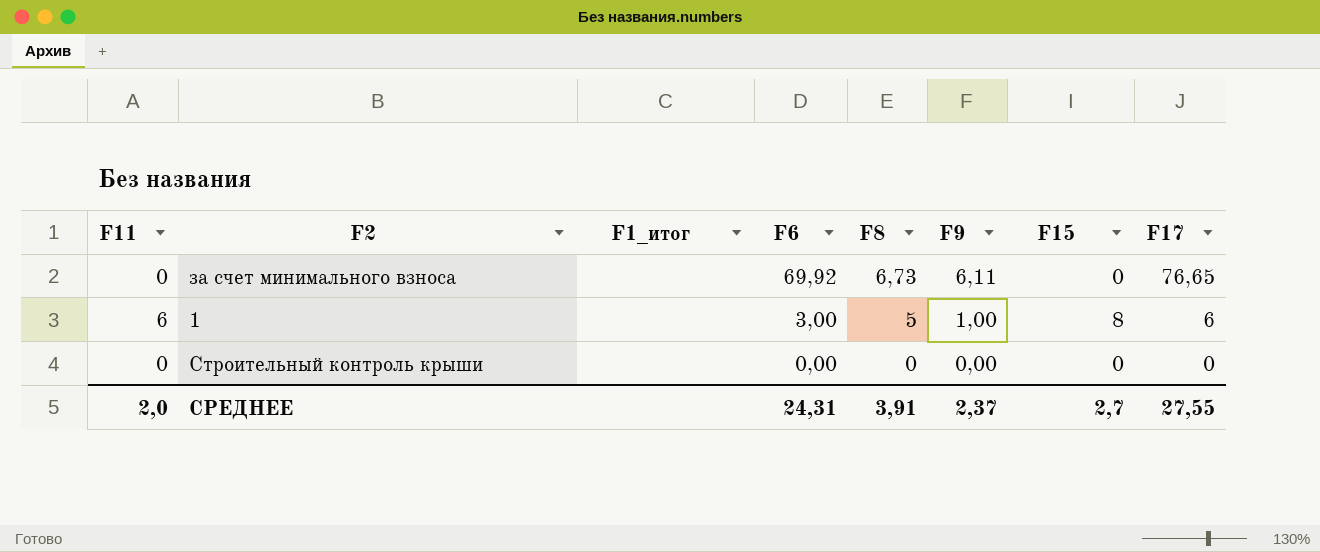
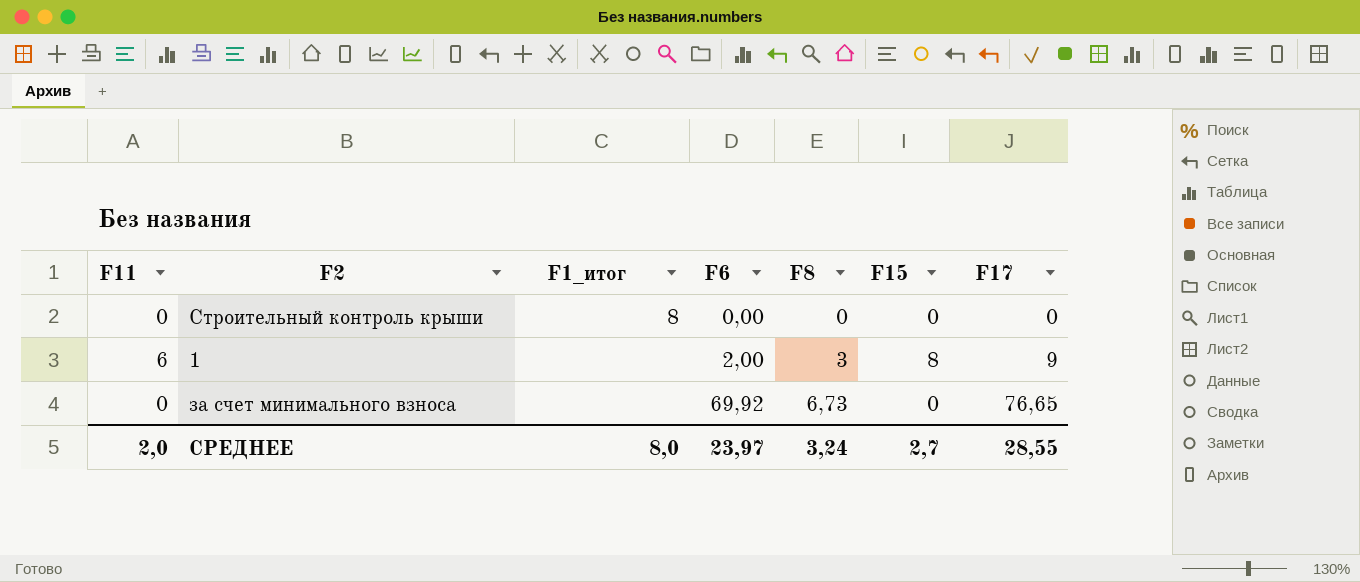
row order: F6 descending -> F6 ascending
column F9 | position: 6 -> none
Строительный контроль крыши | F1_итог: none -> 8
1 | F6: 3,00 -> 2,00
1 | F8: 5 -> 3
1 | F17: 6 -> 9
СРЕДНЕЕ | F1_итог: none -> 8,0
СРЕДНЕЕ | F6: 24,31 -> 23,97
СРЕДНЕЕ | F8: 3,91 -> 3,24
СРЕДНЕЕ | F17: 27,55 -> 28,55

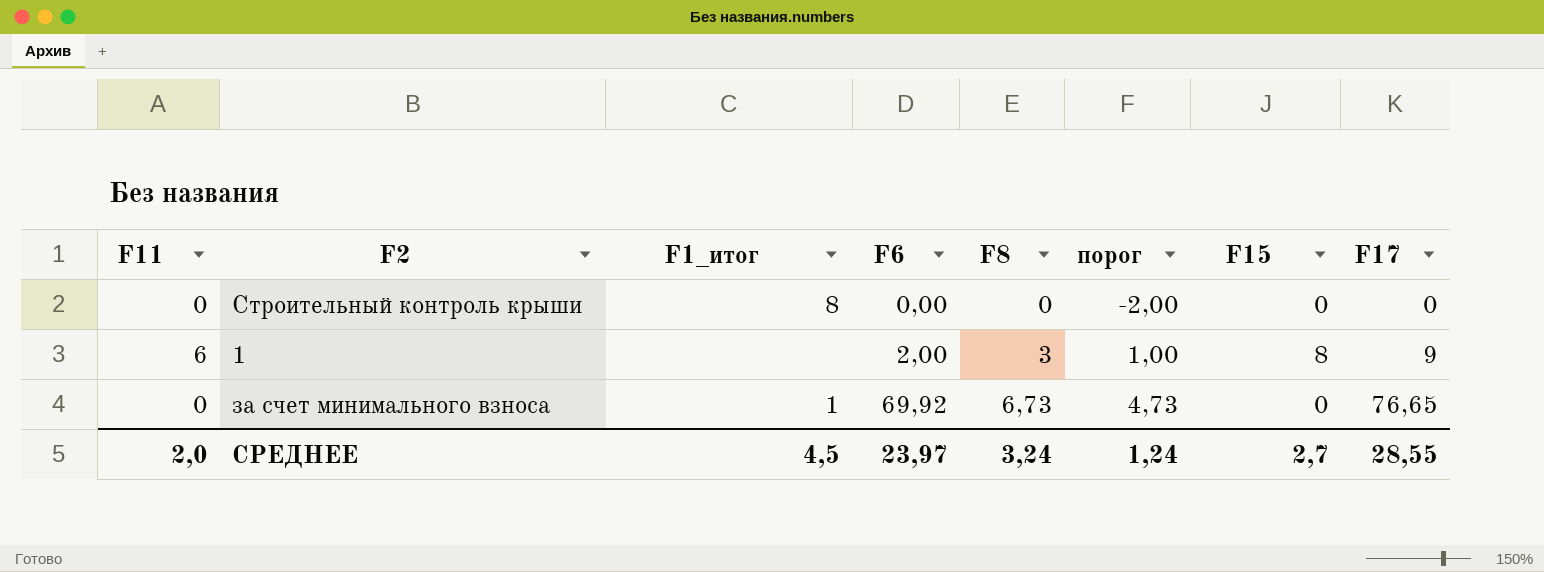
column порог | formula: none -> [F8] - 2
за счет минимального взноса | F1_итог: none -> 1
СРЕДНЕЕ | F1_итог: 8,0 -> 4,5

